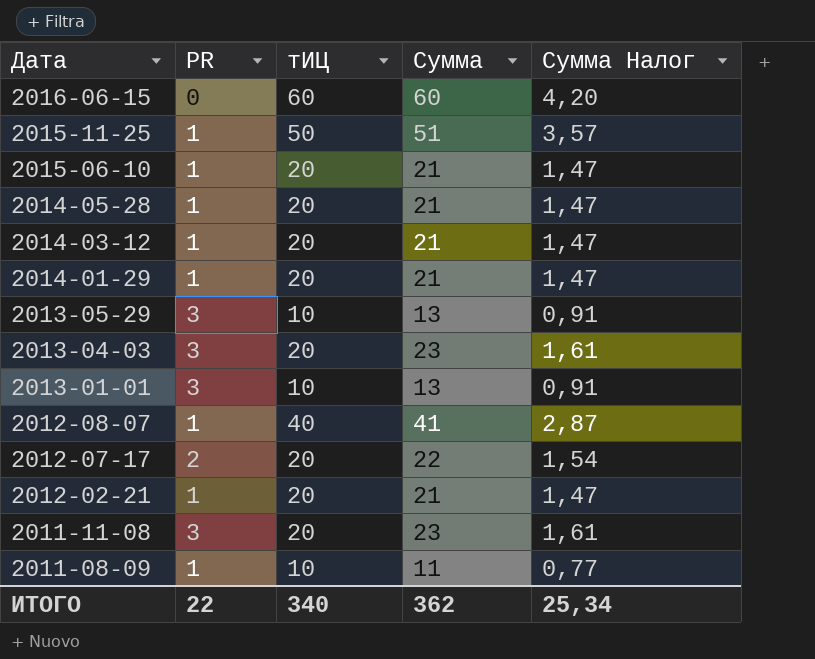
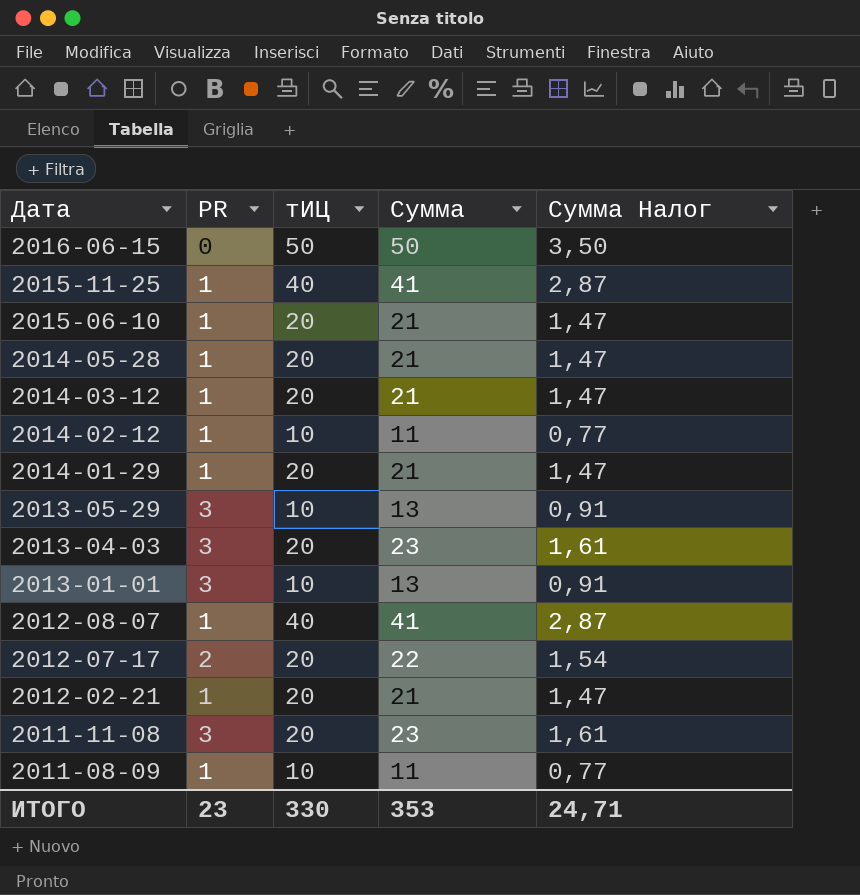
2016-06-15 | тИЦ: 60 -> 50
2016-06-15 | Сумма: 60 -> 50
2016-06-15 | Сумма Налог: 4,20 -> 3,50
2015-11-25 | тИЦ: 50 -> 40
2015-11-25 | Сумма: 51 -> 41
2015-11-25 | Сумма Налог: 3,57 -> 2,87
row 2014-02-12: none -> 1 | 10 | 11 | 0,77
ИТОГО | PR: 22 -> 23
ИТОГО | тИЦ: 340 -> 330
ИТОГО | Сумма: 362 -> 353
ИТОГО | Сумма Налог: 25,34 -> 24,71

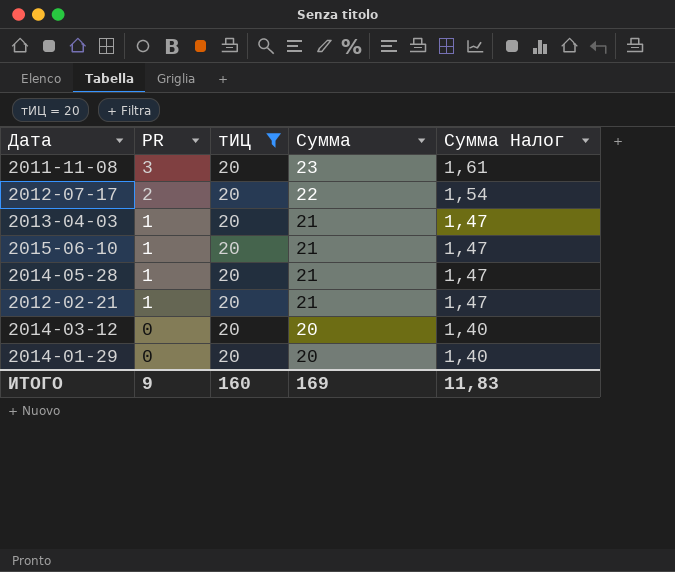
filter: none -> тИЦ = 20
row order: Дата descending -> PR descending
2013-04-03 | PR: 3 -> 1
2013-04-03 | Сумма: 23 -> 21
2013-04-03 | Сумма Налог: 1,61 -> 1,47
2014-03-12 | PR: 1 -> 0
2014-03-12 | Сумма: 21 -> 20
2014-03-12 | Сумма Налог: 1,47 -> 1,40
2014-01-29 | PR: 1 -> 0
2014-01-29 | Сумма: 21 -> 20
2014-01-29 | Сумма Налог: 1,47 -> 1,40
ИТОГО | PR: 23 -> 9
ИТОГО | тИЦ: 330 -> 160
ИТОГО | Сумма: 353 -> 169
ИТОГО | Сумма Налог: 24,71 -> 11,83

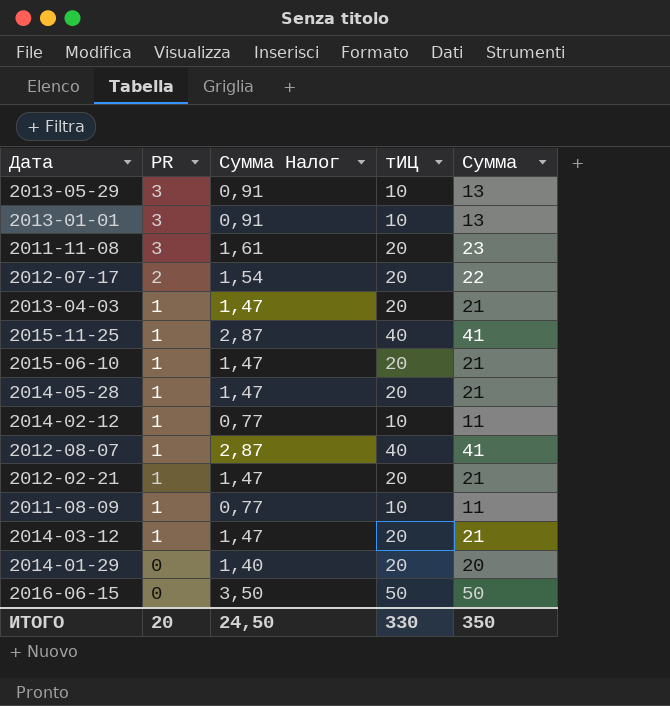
filter: тИЦ = 20 -> none
column Сумма Налог | position: 5 -> 3
2014-03-12 | PR: 0 -> 1
2014-03-12 | Сумма Налог: 1,40 -> 1,47
2014-03-12 | Сумма: 20 -> 21
ИТОГО | PR: 9 -> 20
ИТОГО | Сумма Налог: 11,83 -> 24,50
ИТОГО | тИЦ: 160 -> 330
ИТОГО | Сумма: 169 -> 350

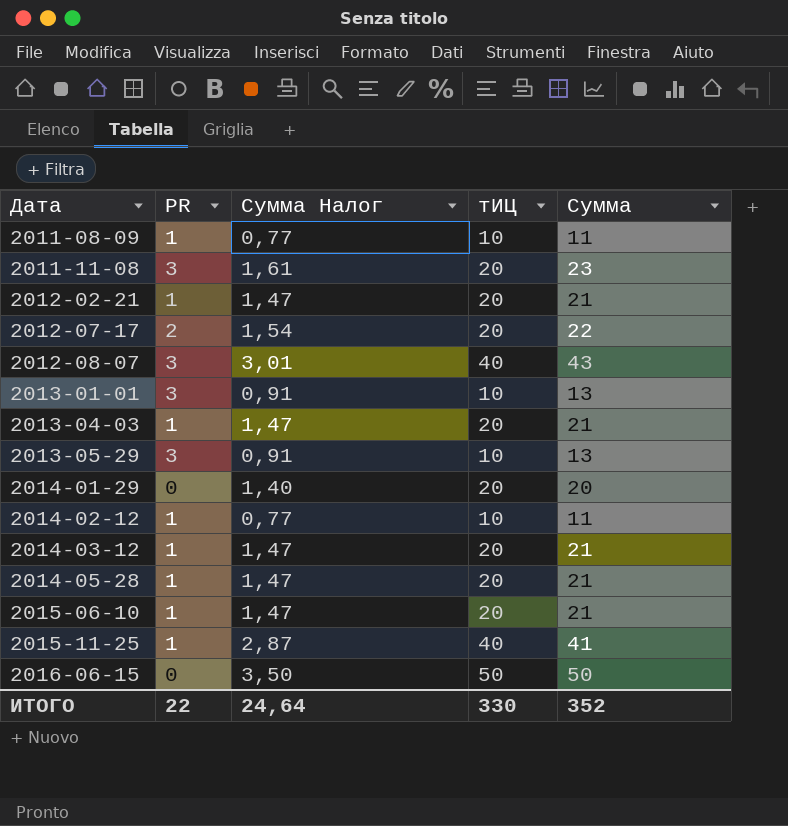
row order: PR descending -> Дата ascending
2012-08-07 | PR: 1 -> 3
2012-08-07 | Сумма Налог: 2,87 -> 3,01
2012-08-07 | Сумма: 41 -> 43
ИТОГО | PR: 20 -> 22
ИТОГО | Сумма Налог: 24,50 -> 24,64
ИТОГО | Сумма: 350 -> 352

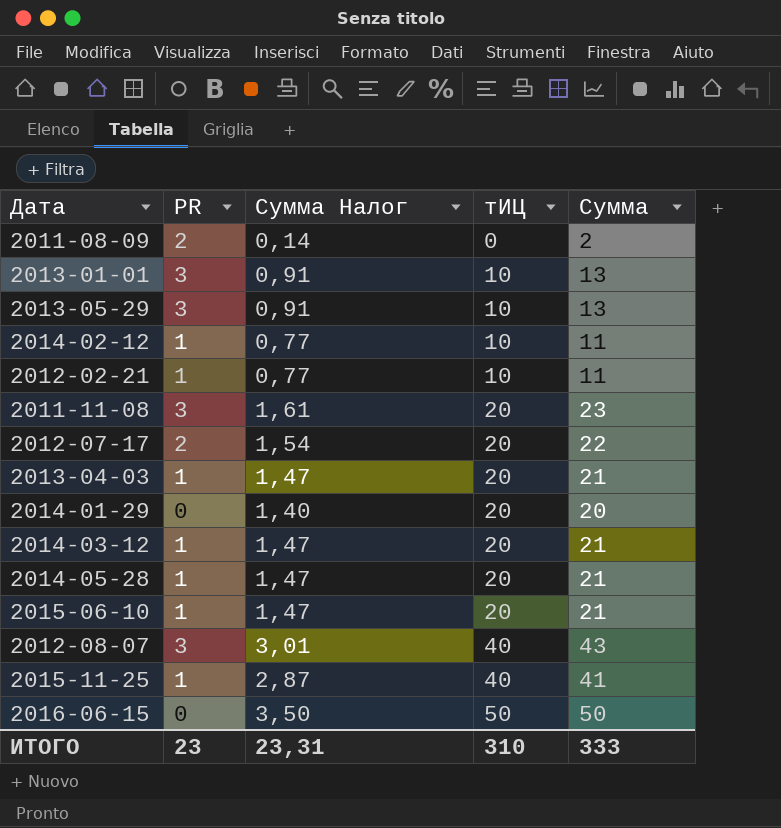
row order: Дата ascending -> тИЦ ascending
2011-08-09 | PR: 1 -> 2
2011-08-09 | Сумма Налог: 0,77 -> 0,14
2011-08-09 | тИЦ: 10 -> 0
2011-08-09 | Сумма: 11 -> 2
2012-02-21 | Сумма Налог: 1,47 -> 0,77
2012-02-21 | тИЦ: 20 -> 10
2012-02-21 | Сумма: 21 -> 11
ИТОГО | PR: 22 -> 23
ИТОГО | Сумма Налог: 24,64 -> 23,31
ИТОГО | тИЦ: 330 -> 310
ИТОГО | Сумма: 352 -> 333

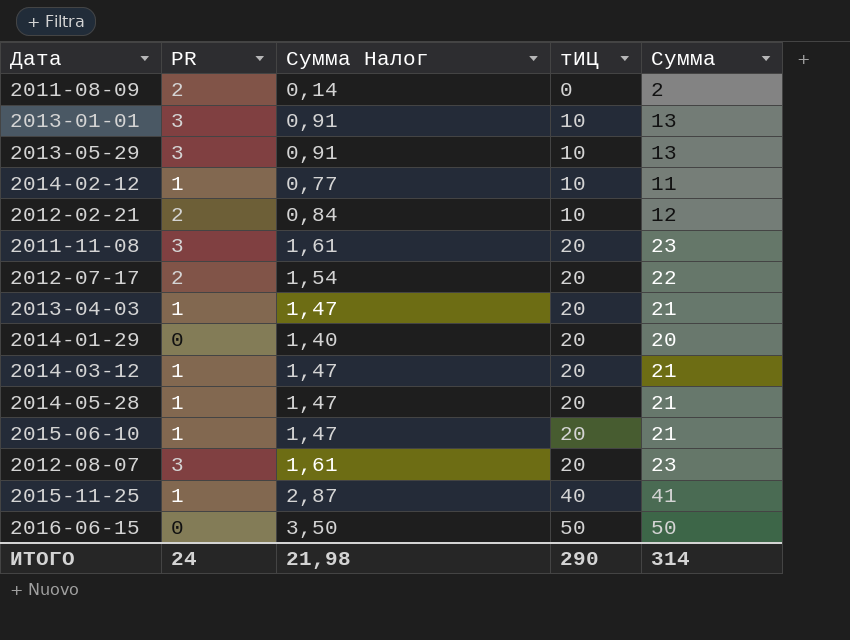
2012-02-21 | PR: 1 -> 2
2012-02-21 | Сумма Налог: 0,77 -> 0,84
2012-02-21 | Сумма: 11 -> 12
2012-08-07 | Сумма Налог: 3,01 -> 1,61
2012-08-07 | тИЦ: 40 -> 20
2012-08-07 | Сумма: 43 -> 23
ИТОГО | PR: 23 -> 24
ИТОГО | Сумма Налог: 23,31 -> 21,98
ИТОГО | тИЦ: 310 -> 290
ИТОГО | Сумма: 333 -> 314

